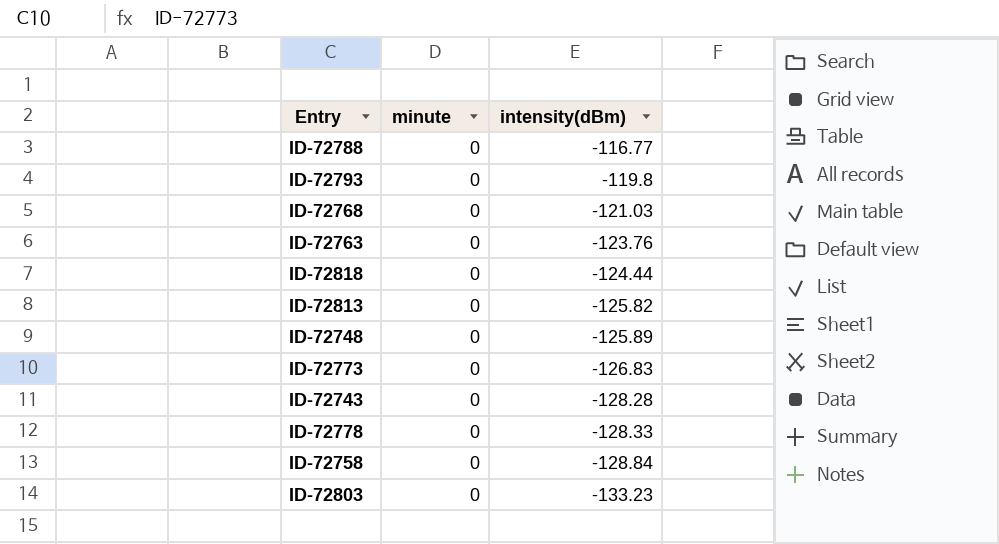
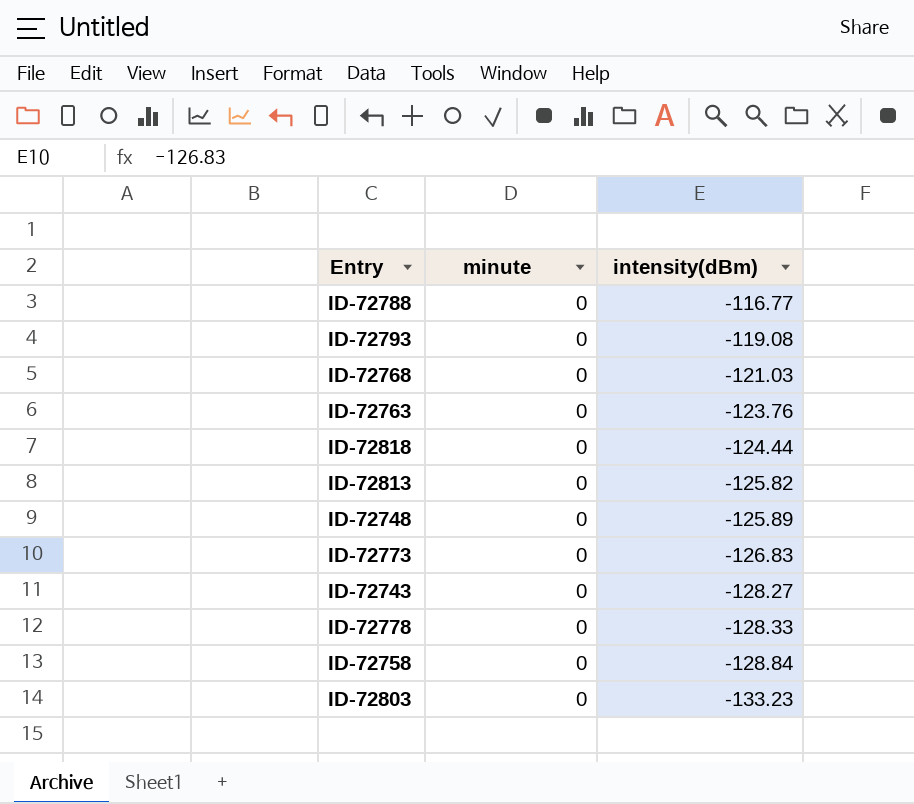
ID-72793 | intensity(dBm): -119.8 -> -119.08
ID-72743 | intensity(dBm): -128.28 -> -128.27

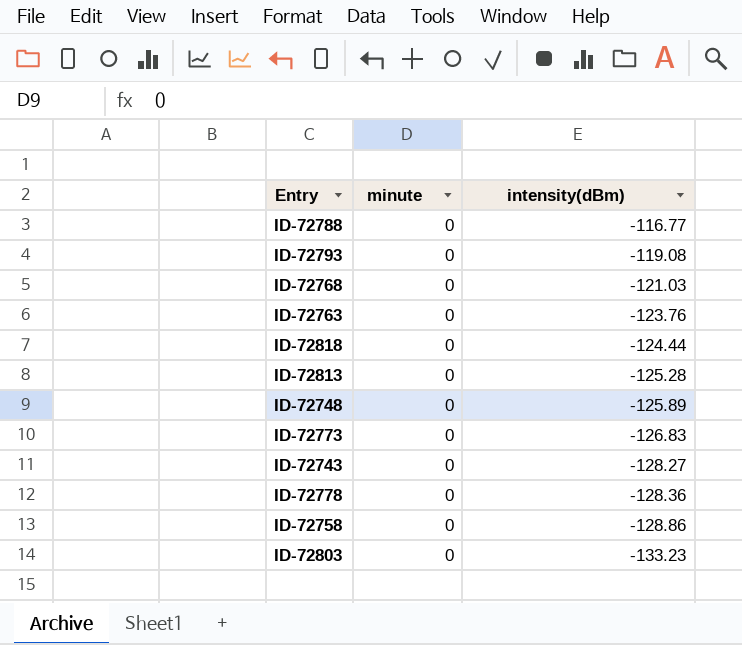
ID-72813 | intensity(dBm): -125.82 -> -125.28
ID-72778 | intensity(dBm): -128.33 -> -128.36
ID-72758 | intensity(dBm): -128.84 -> -128.86

